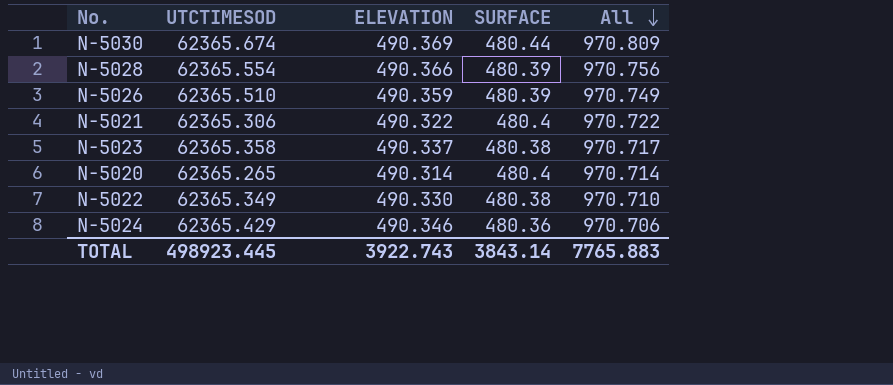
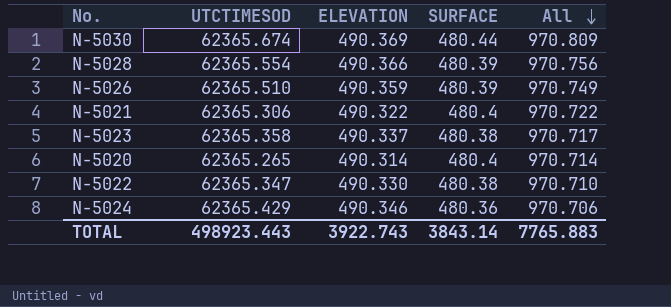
N-5022 | UTCTIMESOD: 62365.349 -> 62365.347
TOTAL | UTCTIMESOD: 498923.445 -> 498923.443

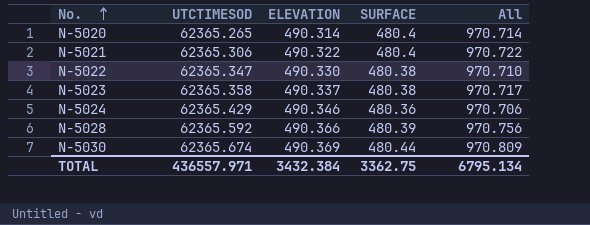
row order: All descending -> No. ascending
row N-5026: 62365.510 | 490.359 | 480.39 | 970.749 -> none
N-5028 | UTCTIMESOD: 62365.554 -> 62365.592
TOTAL | UTCTIMESOD: 498923.443 -> 436557.971
TOTAL | ELEVATION: 3922.743 -> 3432.384
TOTAL | SURFACE: 3843.14 -> 3362.75
TOTAL | All: 7765.883 -> 6795.134

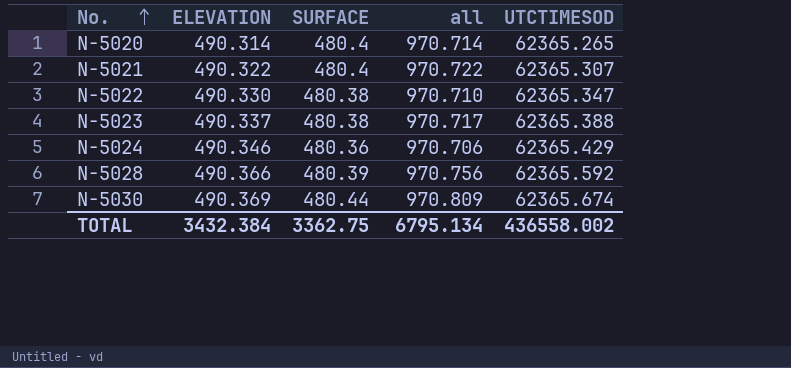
column name: All -> all
column UTCTIMESOD | position: 2 -> 5
N-5021 | UTCTIMESOD: 62365.306 -> 62365.307
N-5023 | UTCTIMESOD: 62365.358 -> 62365.388
TOTAL | UTCTIMESOD: 436557.971 -> 436558.002

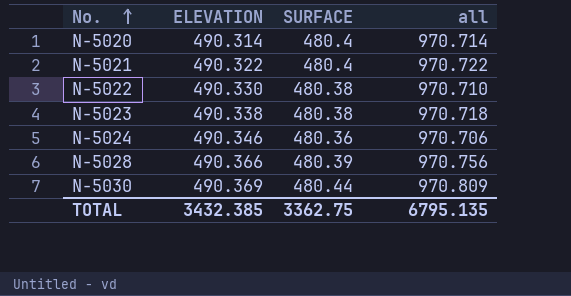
column UTCTIMESOD | position: 5 -> none
N-5023 | ELEVATION: 490.337 -> 490.338
N-5023 | all: 970.717 -> 970.718
TOTAL | ELEVATION: 3432.384 -> 3432.385
TOTAL | all: 6795.134 -> 6795.135

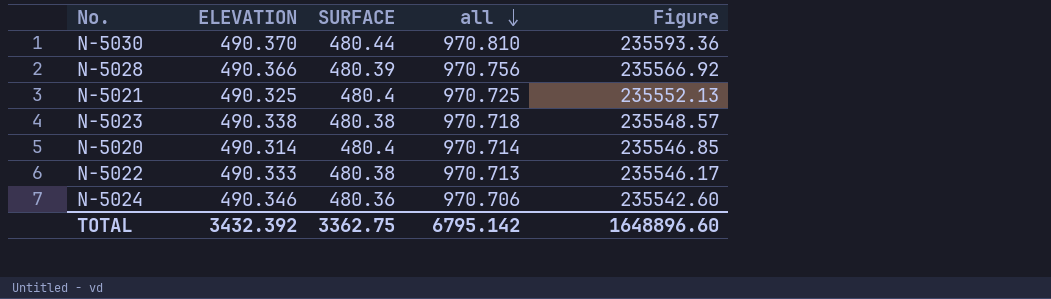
row order: No. ascending -> all descending
column Figure | formula: none -> [ELEVATION] * [SURFACE]
N-5030 | ELEVATION: 490.369 -> 490.370
N-5030 | all: 970.809 -> 970.810
N-5021 | ELEVATION: 490.322 -> 490.325
N-5021 | all: 970.722 -> 970.725
N-5022 | ELEVATION: 490.330 -> 490.333
N-5022 | all: 970.710 -> 970.713
TOTAL | ELEVATION: 3432.385 -> 3432.392
TOTAL | all: 6795.135 -> 6795.142

